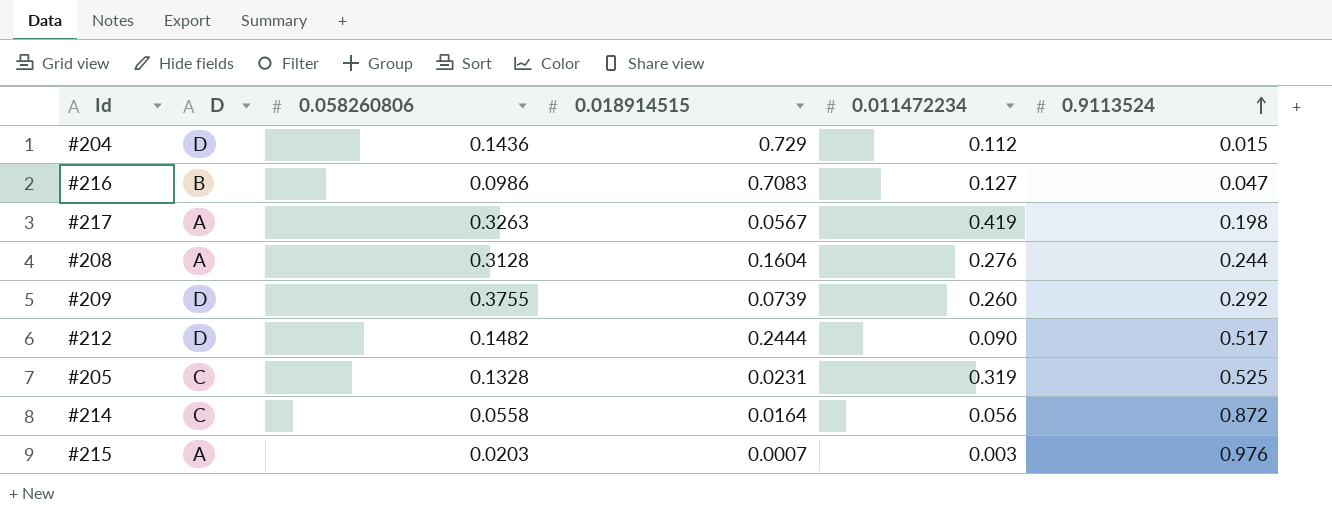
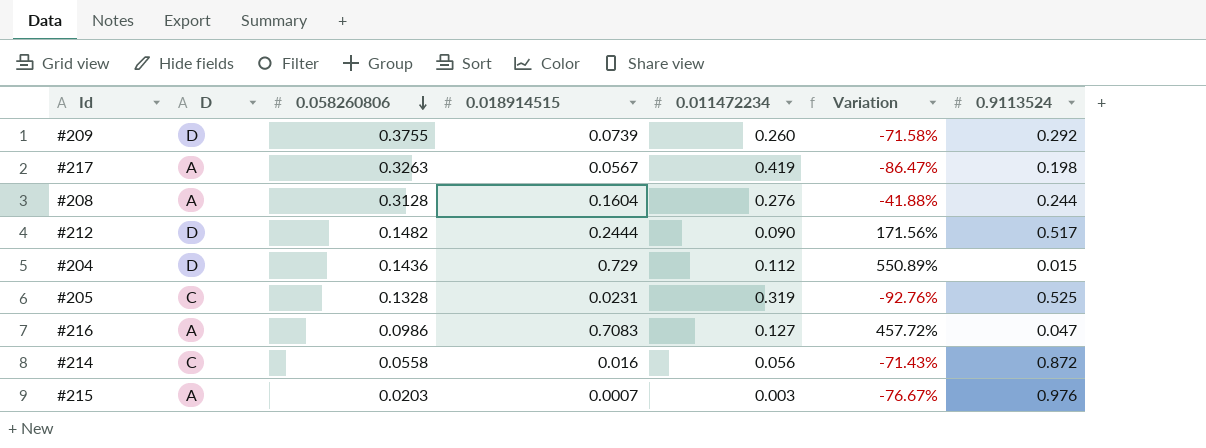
row order: 0.9113524 ascending -> 0.058260806 descending
column Variation | formula: none -> ([0.018914515] - [0.011472234]) / [0.011472234]
#216 | D: B -> A
#214 | 0.018914515: 0.0164 -> 0.016

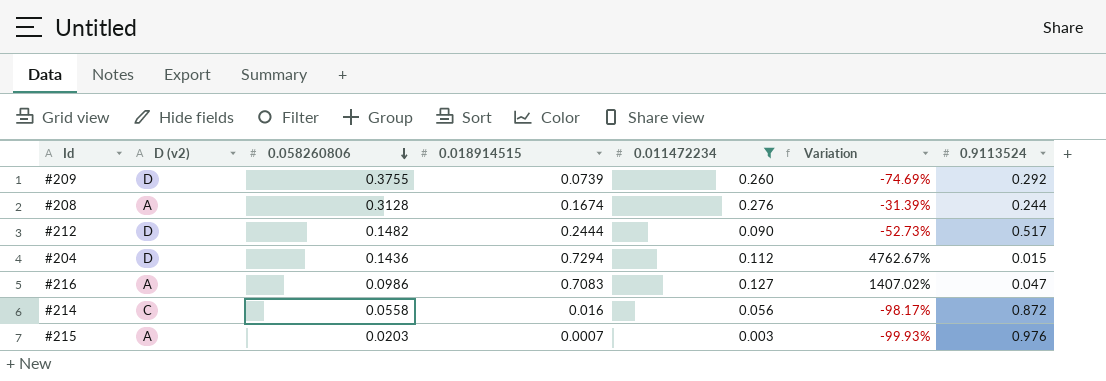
filter: none -> 0.011472234 <= 0.276
column name: D -> D (v2)
column Variation | formula: ([0.018914515] - [0.011472234]) / [0.011472234] -> ([0.018914515] - [0.9113524]) / [0.9113524]
#208 | 0.018914515: 0.1604 -> 0.1674
#204 | 0.018914515: 0.729 -> 0.7294

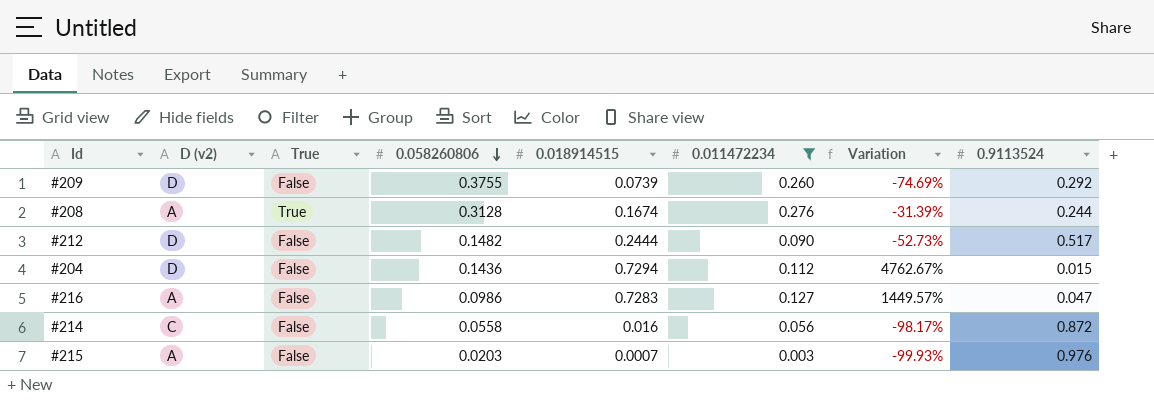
column True | position: none -> 3
#216 | 0.018914515: 0.7083 -> 0.7283
#216 | Variation: 1407.02% -> 1449.57%

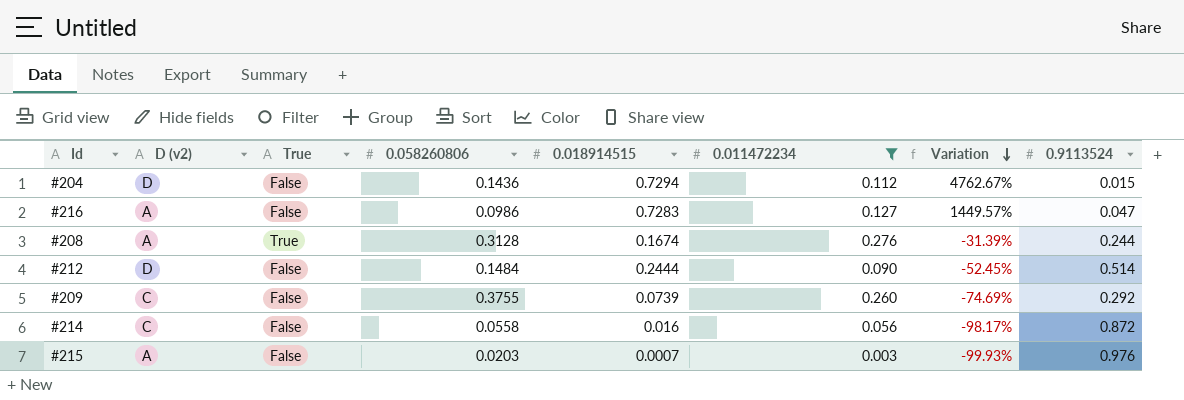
row order: 0.058260806 descending -> Variation descending
#212 | 0.058260806: 0.1482 -> 0.1484
#212 | Variation: -52.73% -> -52.45%
#212 | 0.9113524: 0.517 -> 0.514
#209 | D (v2): D -> C

